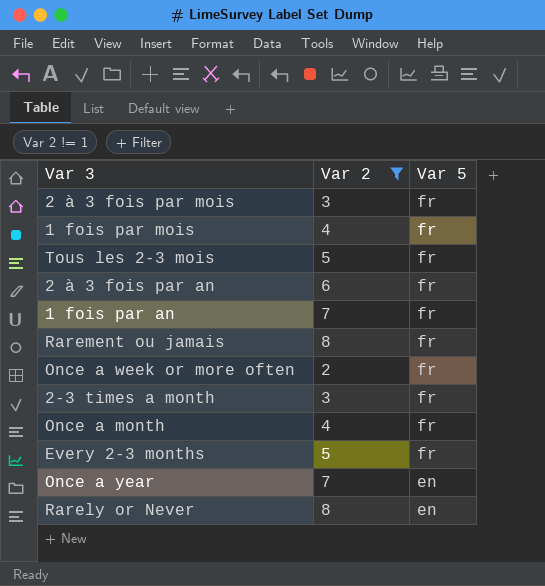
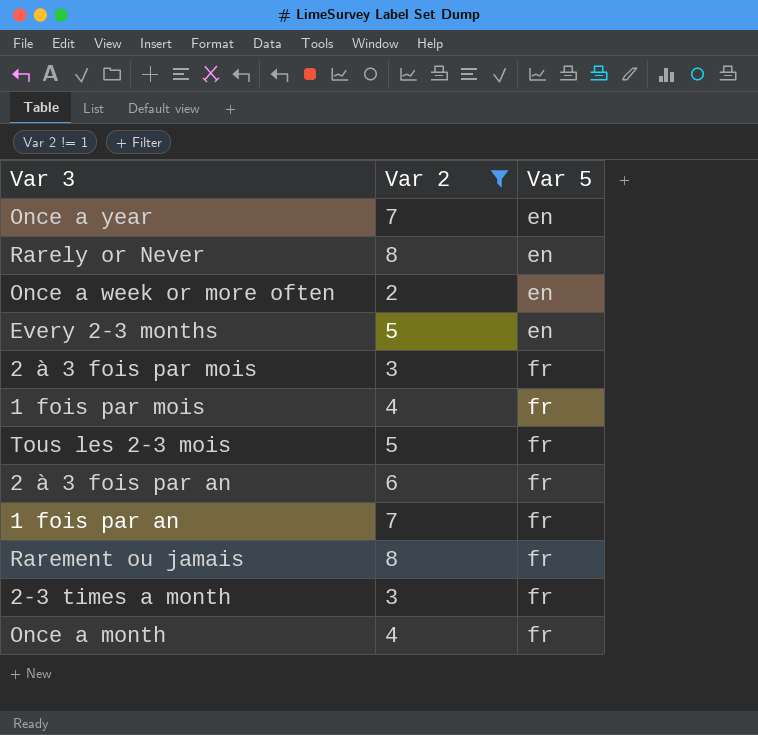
row order: Var 5 descending -> Var 5 ascending
Once a week or more often | Var 5: fr -> en
Every 2-3 months | Var 5: fr -> en

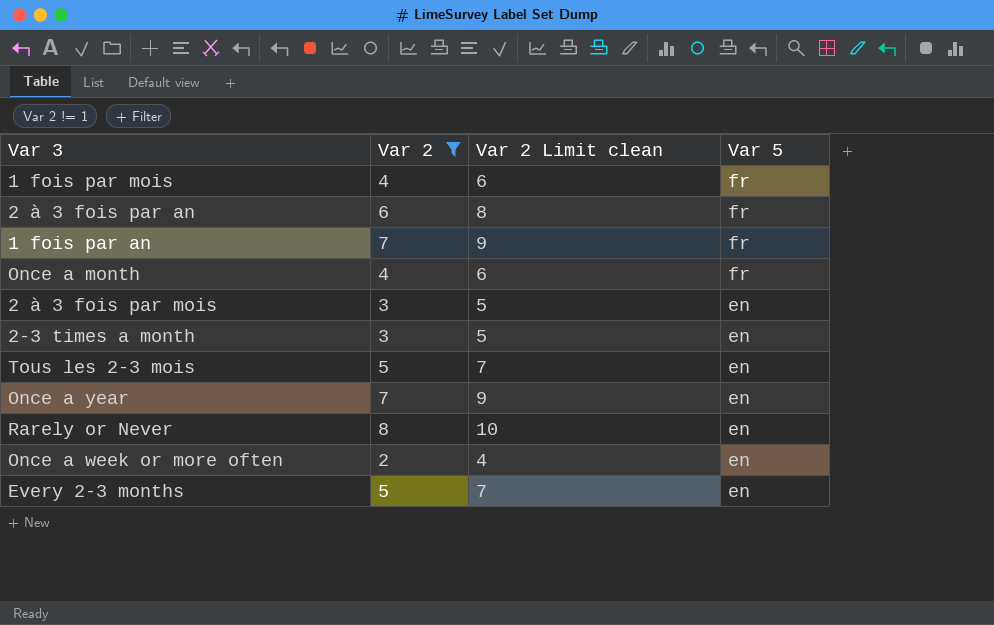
row order: Var 5 ascending -> Var 5 descending
column Var 2 Limit clean | formula: none -> [Var 2] + 2
row Rarement ou jamais: 8 | fr -> none
2 à 3 fois par mois | Var 5: fr -> en
2-3 times a month | Var 5: fr -> en
Tous les 2-3 mois | Var 5: fr -> en

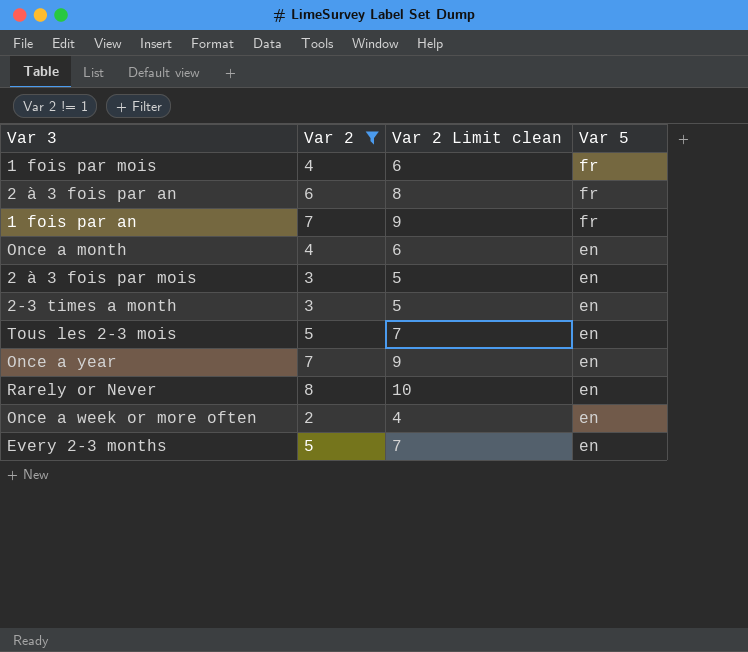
Once a month | Var 5: fr -> en

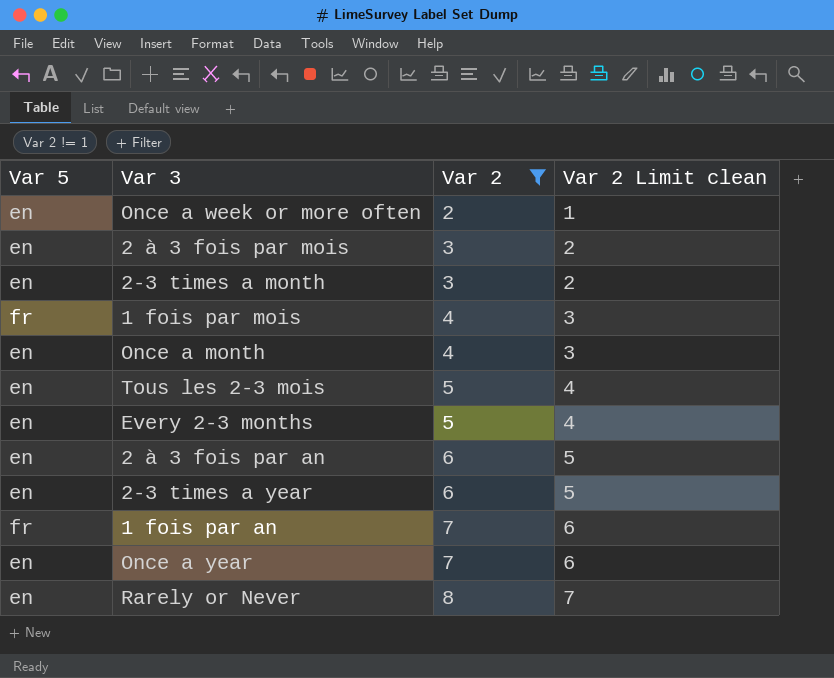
row order: Var 5 descending -> Var 2 ascending
column Var 5 | position: 4 -> 1
column Var 2 Limit clean | formula: [Var 2] + 2 -> [Var 2] - 1
2 à 3 fois par an | Var 5: fr -> en
row 2-3 times a year: none -> en | 6 | 5

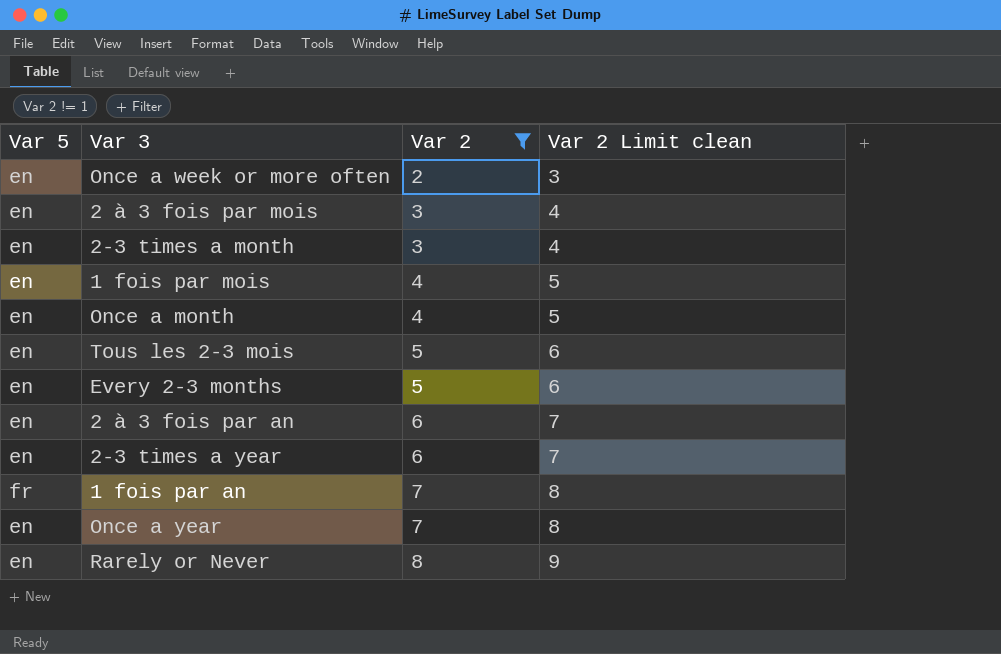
column Var 2 Limit clean | formula: [Var 2] - 1 -> [Var 2] + 1
1 fois par mois | Var 5: fr -> en

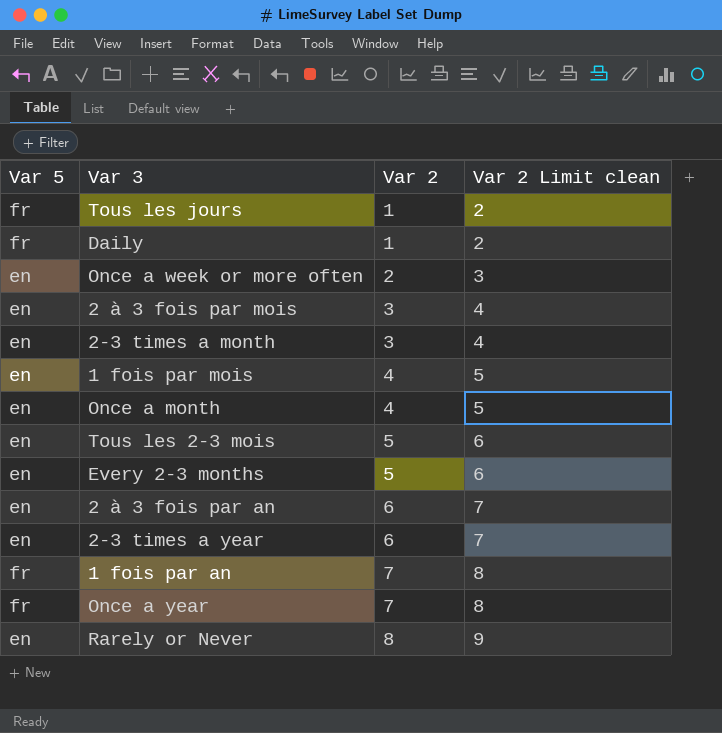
filter: Var 2 != 1 -> none
Once a year | Var 5: en -> fr

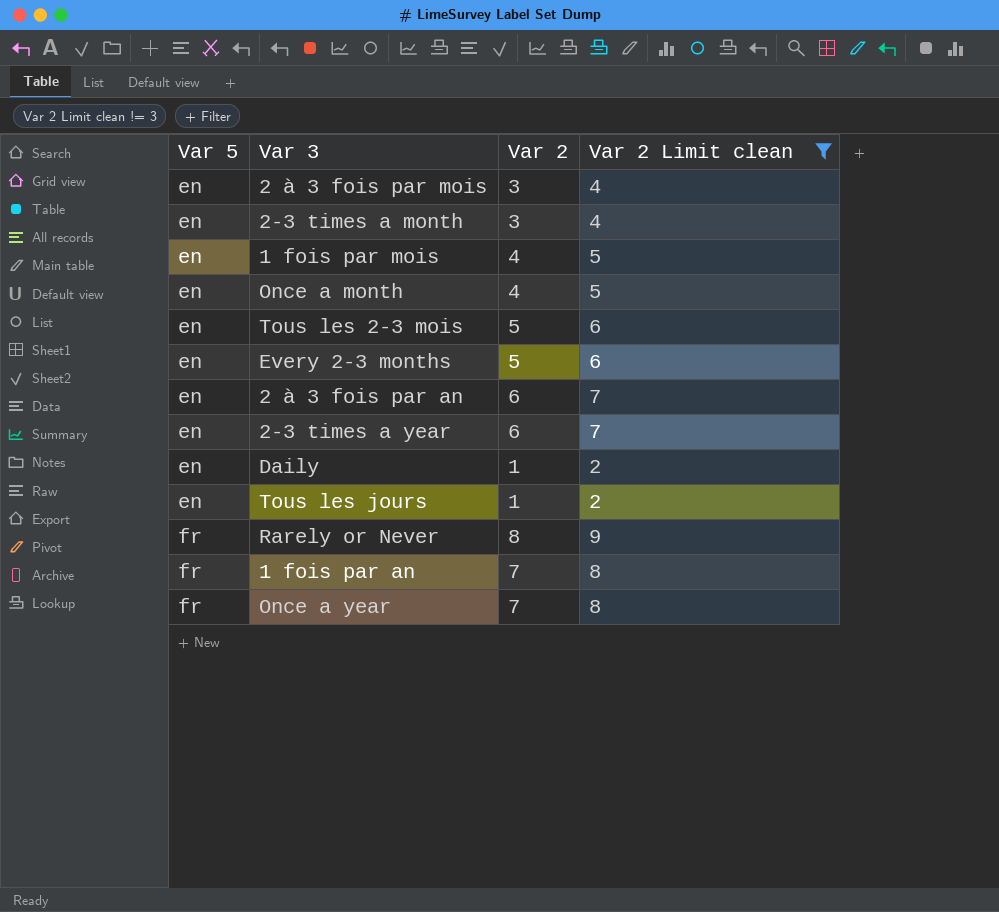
filter: none -> Var 2 Limit clean != 3
row order: Var 2 ascending -> Var 5 ascending
Daily | Var 5: fr -> en
Tous les jours | Var 5: fr -> en
Rarely or Never | Var 5: en -> fr

